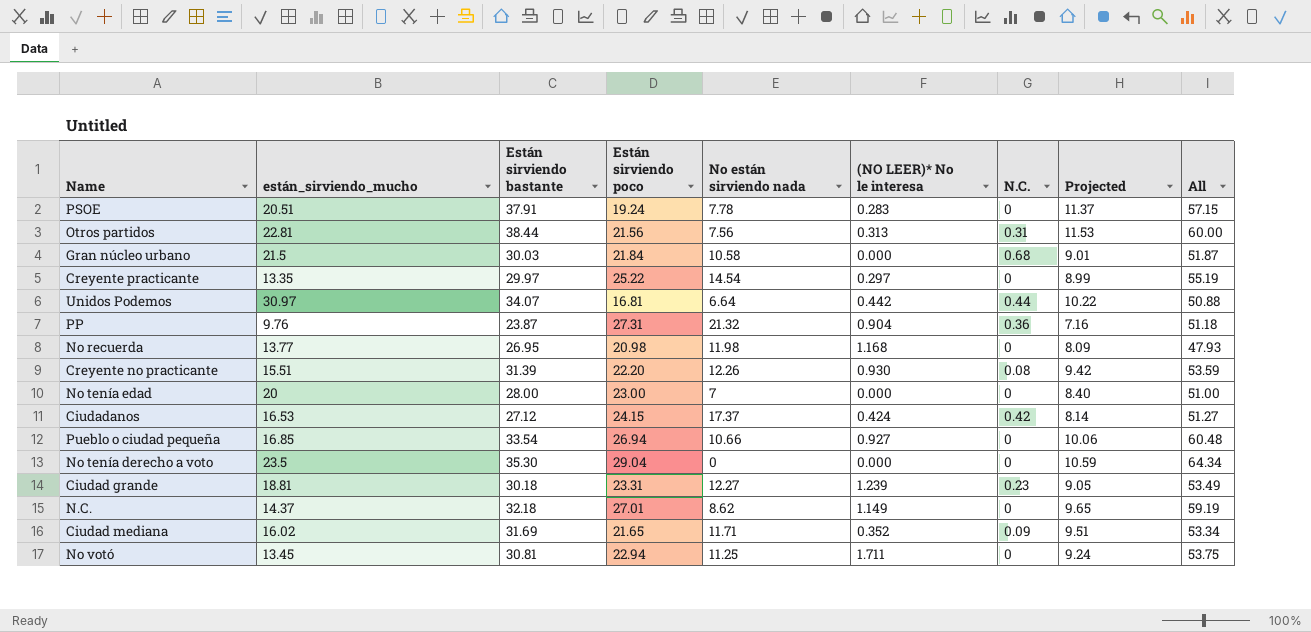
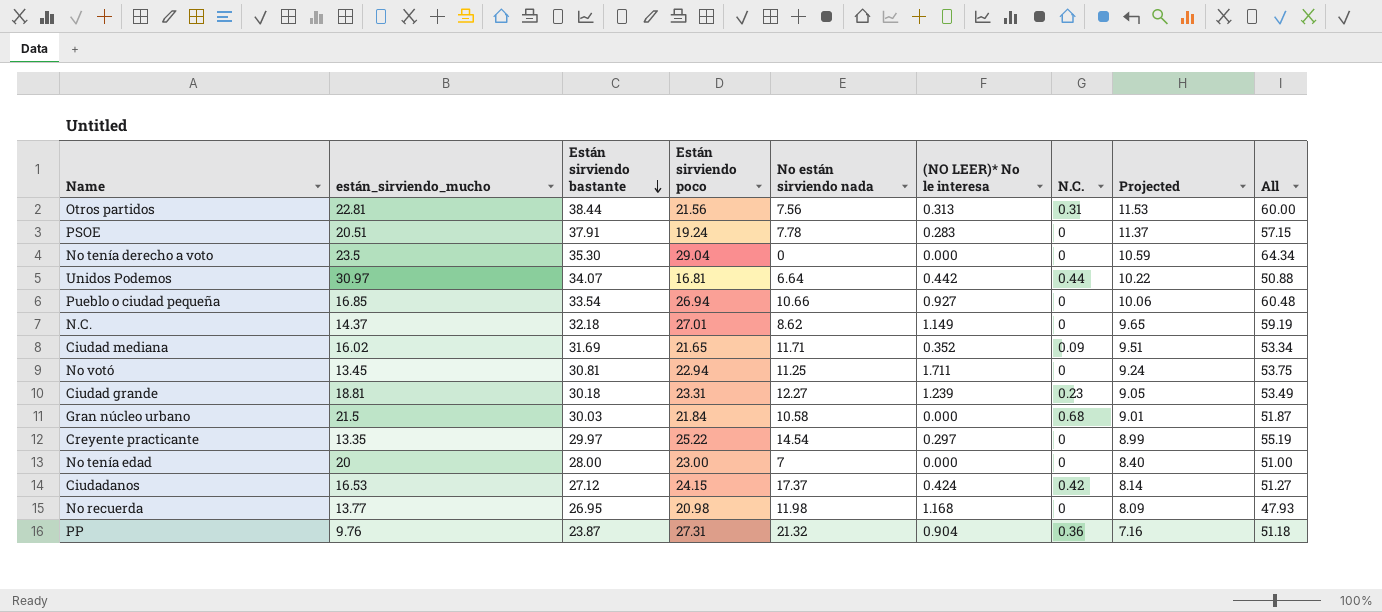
row order: none -> Están sirviendo bastante descending
row Creyente no practicante: 15.51 | 31.39 | 22.20 | 12.26 | 0.930 | 0.08 | 9.42 | 53.59 -> none

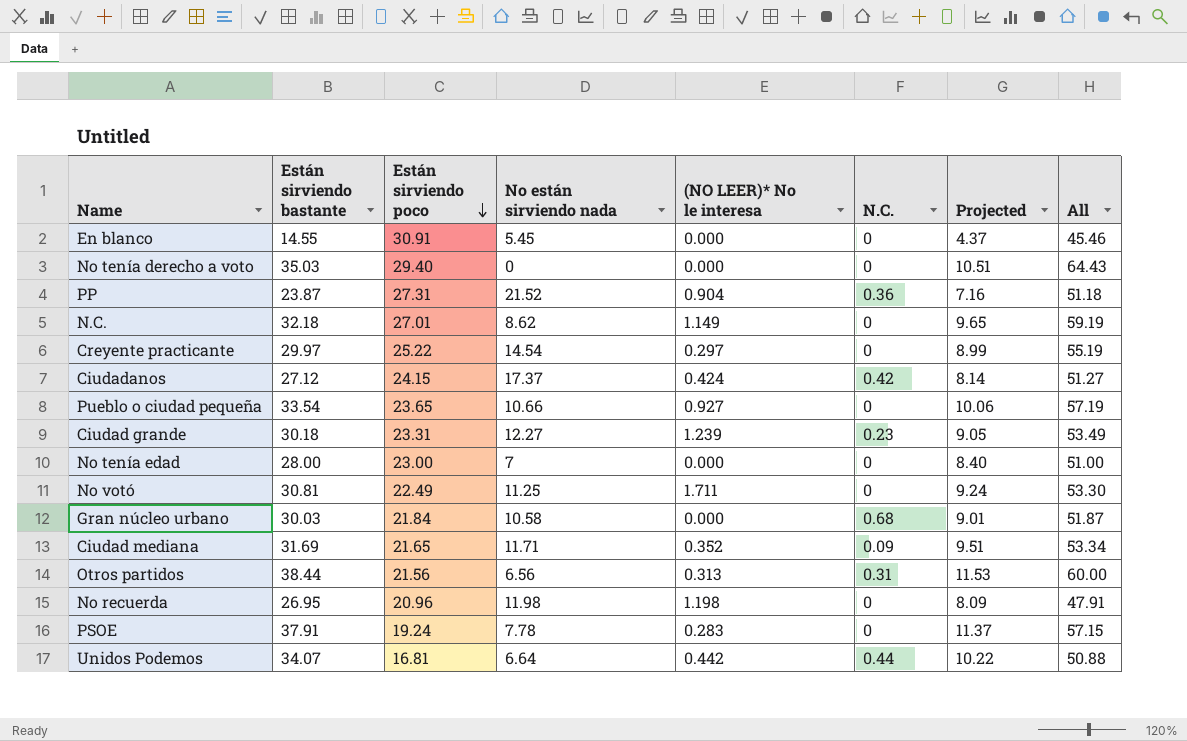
row order: Están sirviendo bastante descending -> Están sirviendo poco descending
column están_sirviendo_mucho | position: 2 -> none
row En blanco: none -> 14.55 | 30.91 | 5.45 | 0.000 | 0 | 4.37 | 45.46
No tenía derecho a voto | Están sirviendo bastante: 35.30 -> 35.03
No tenía derecho a voto | Están sirviendo poco: 29.04 -> 29.40
No tenía derecho a voto | Projected: 10.59 -> 10.51
No tenía derecho a voto | All: 64.34 -> 64.43
PP | No están sirviendo nada: 21.32 -> 21.52
Pueblo o ciudad pequeña | Están sirviendo poco: 26.94 -> 23.65
Pueblo o ciudad pequeña | All: 60.48 -> 57.19
No votó | Están sirviendo poco: 22.94 -> 22.49
No votó | All: 53.75 -> 53.30
Otros partidos | No están sirviendo nada: 7.56 -> 6.56
No recuerda | Están sirviendo poco: 20.98 -> 20.96
No recuerda | (NO LEER)* No le interesa: 1.168 -> 1.198
No recuerda | All: 47.93 -> 47.91

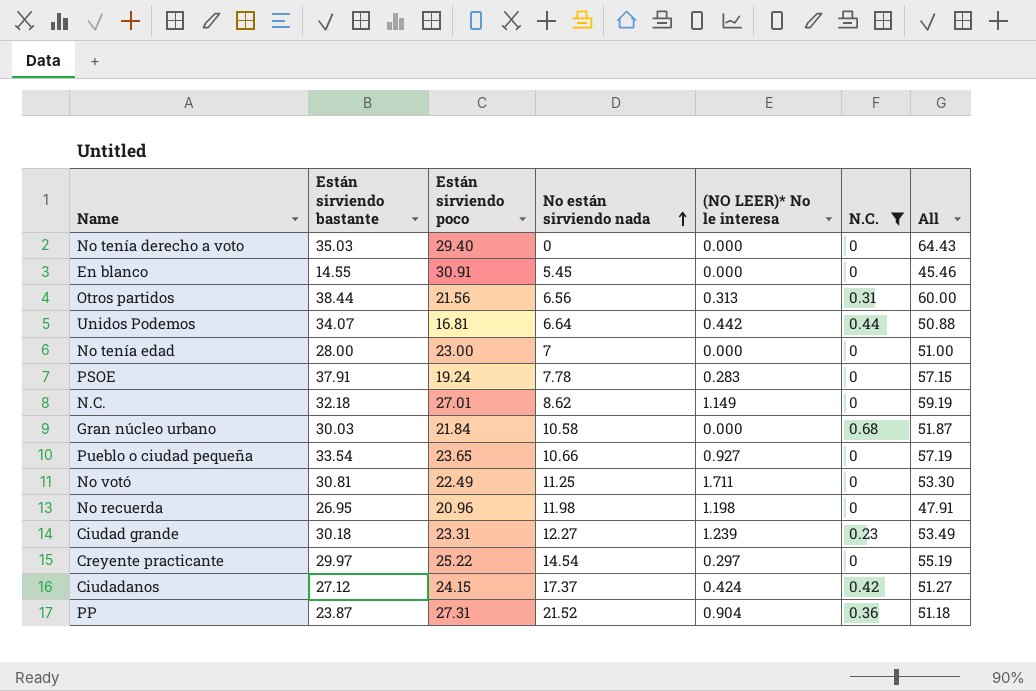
filter: none -> N.C. != 0.09
row order: Están sirviendo poco descending -> No están sirviendo nada ascending
column Projected | formula: [Están sirviendo bastante] * 0.3 -> none

